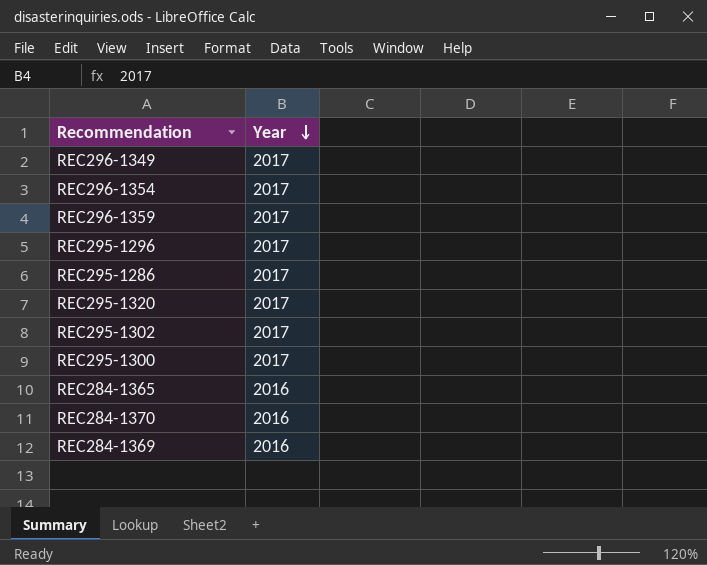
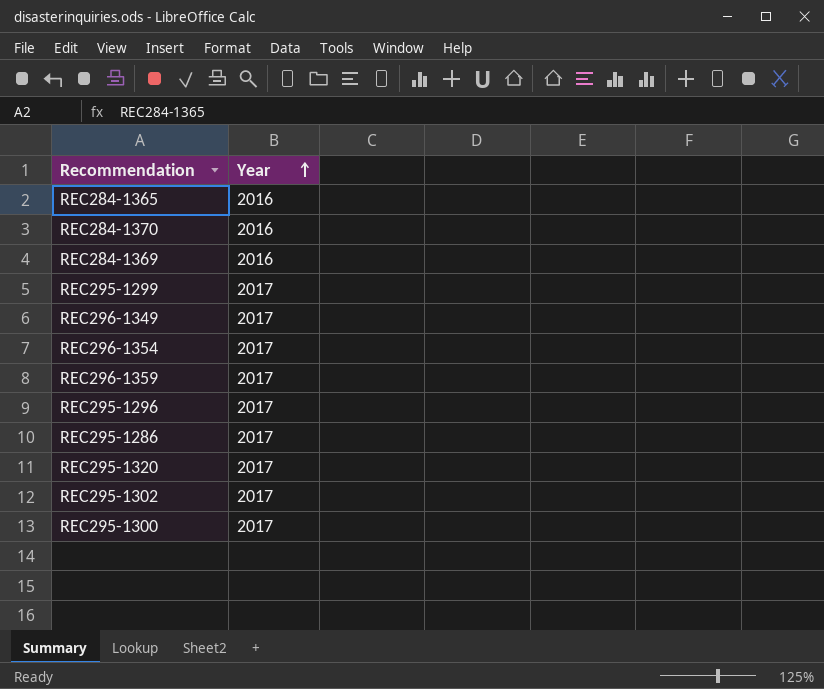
row order: Year descending -> Year ascending
row REC295-1299: none -> 2017

